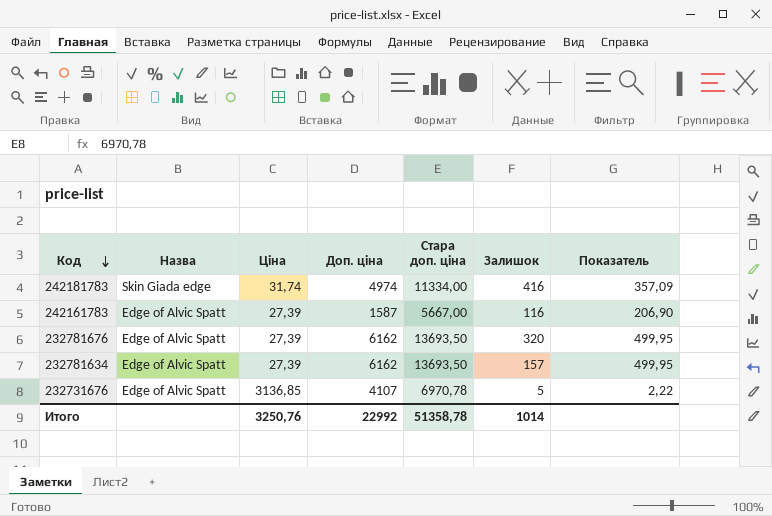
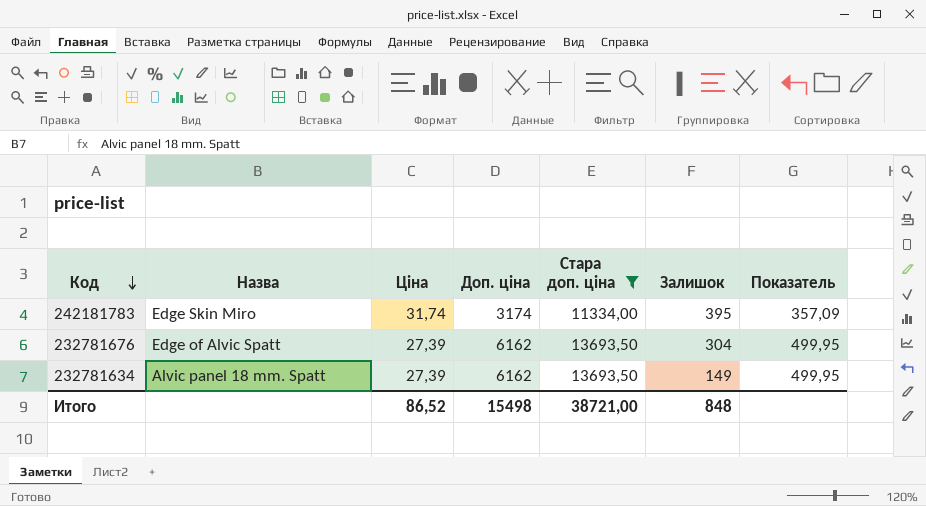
filter: none -> Стара доп. ціна >= 11334,00
242181783 | Назва: Skin Giada edge -> Edge Skin Miro
242181783 | Доп. ціна: 4974 -> 3174
242181783 | Залишок: 416 -> 395
232781676 | Залишок: 320 -> 304
232781634 | Назва: Edge of Alvic Spatt -> Alvic panel 18 mm. Spatt
232781634 | Залишок: 157 -> 149
Итого | Ціна: 3250,76 -> 86,52
Итого | Доп. ціна: 22992 -> 15498
Итого | Стара доп. ціна: 51358,78 -> 38721,00
Итого | Залишок: 1014 -> 848

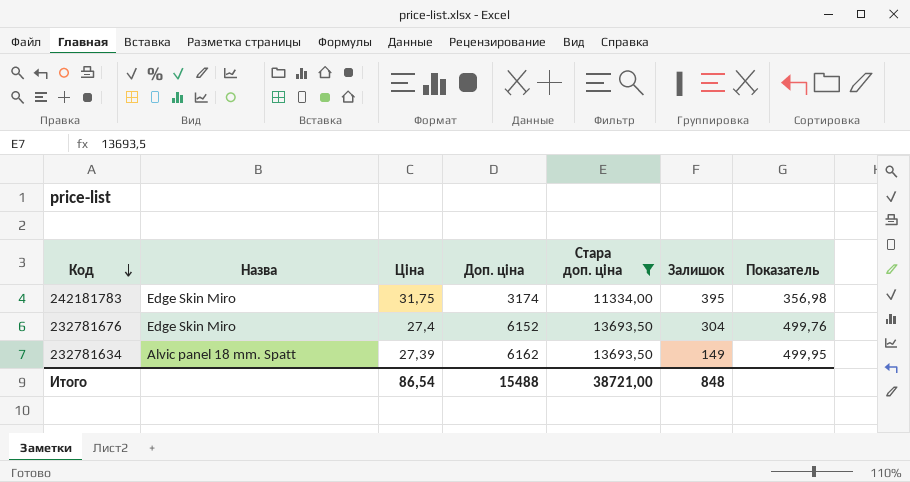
242181783 | Ціна: 31,74 -> 31,75
242181783 | Показатель: 357,09 -> 356,98
232781676 | Назва: Edge of Alvic Spatt -> Edge Skin Miro
232781676 | Ціна: 27,39 -> 27,4
232781676 | Доп. ціна: 6162 -> 6152
232781676 | Показатель: 499,95 -> 499,76
Итого | Ціна: 86,52 -> 86,54
Итого | Доп. ціна: 15498 -> 15488

